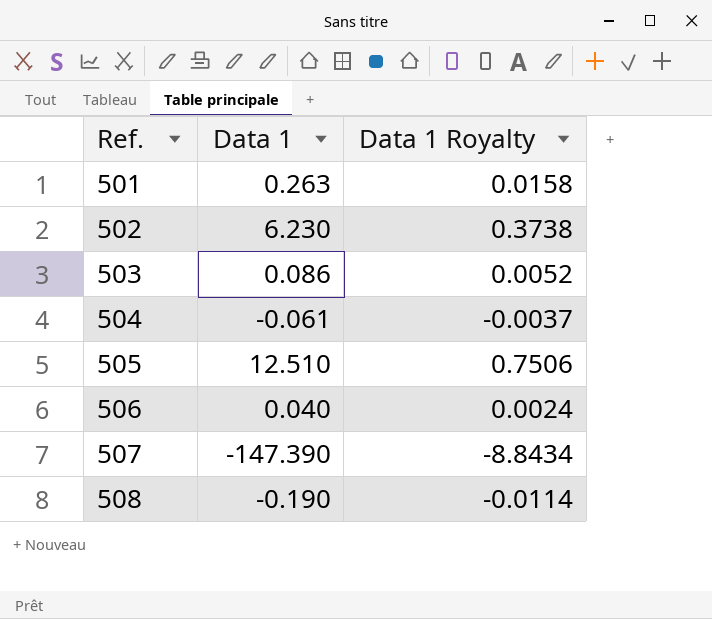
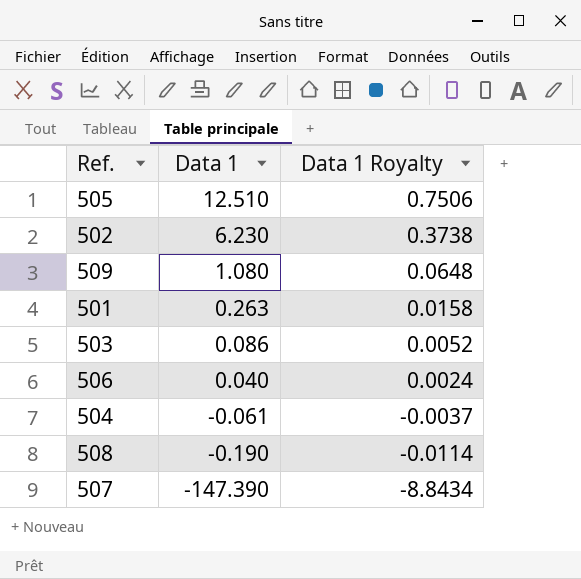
row order: Ref. ascending -> Data 1 descending
row 509: none -> 1.080 | 0.0648

